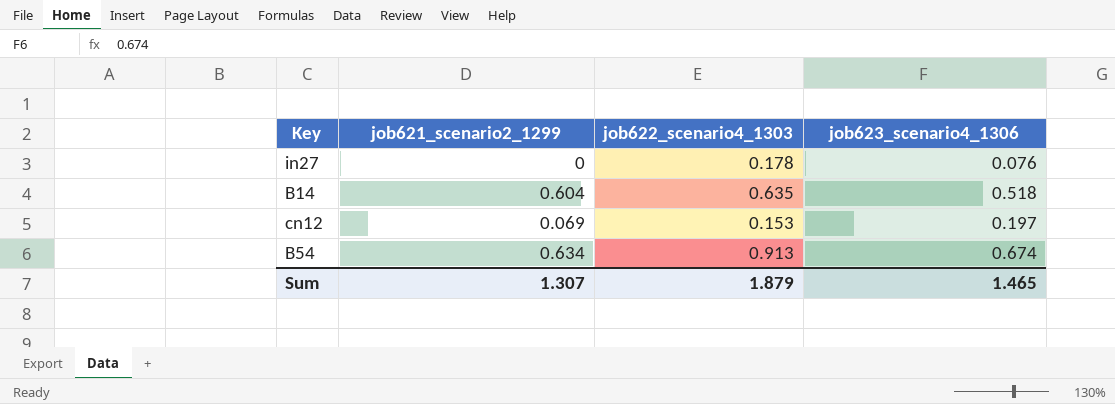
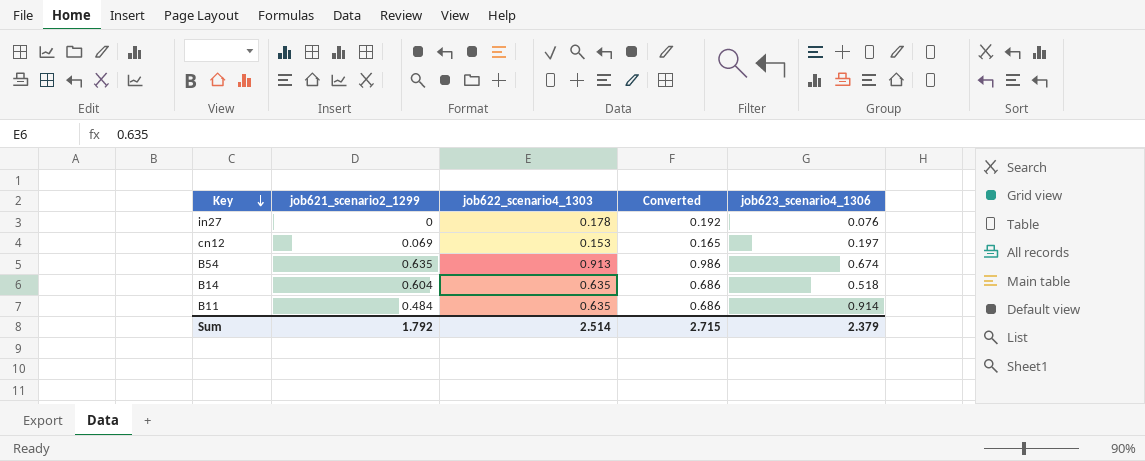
row order: none -> Key descending
column Converted | formula: none -> [job622_scenario4_1303] * 1.08
B54 | job621_scenario2_1299: 0.634 -> 0.635
row B11: none -> 0.484 | 0.635 | 0.686 | 0.914
Sum | job621_scenario2_1299: 1.307 -> 1.792
Sum | job622_scenario4_1303: 1.879 -> 2.514
Sum | job623_scenario4_1306: 1.465 -> 2.379

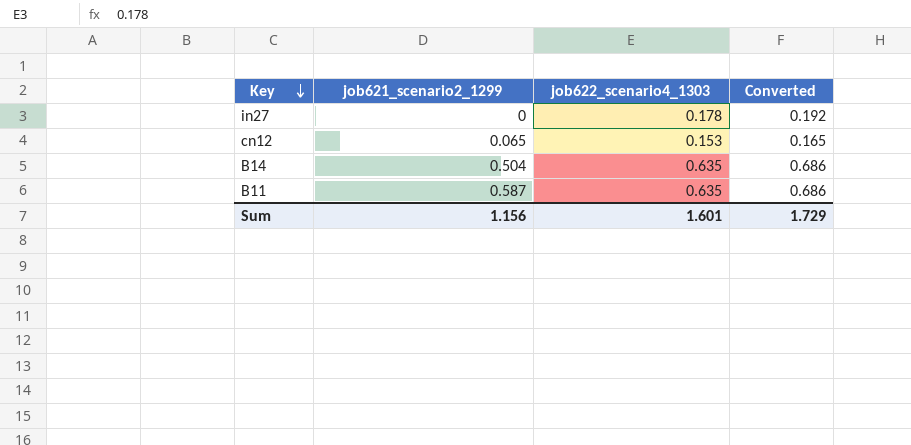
column job623_scenario4_1306 | position: 5 -> none
row B54: 0.635 | 0.913 | 0.986 | 0.674 -> none
cn12 | job621_scenario2_1299: 0.069 -> 0.065
B14 | job621_scenario2_1299: 0.604 -> 0.504
B11 | job621_scenario2_1299: 0.484 -> 0.587
Sum | job621_scenario2_1299: 1.792 -> 1.156
Sum | job622_scenario4_1303: 2.514 -> 1.601
Sum | Converted: 2.715 -> 1.729

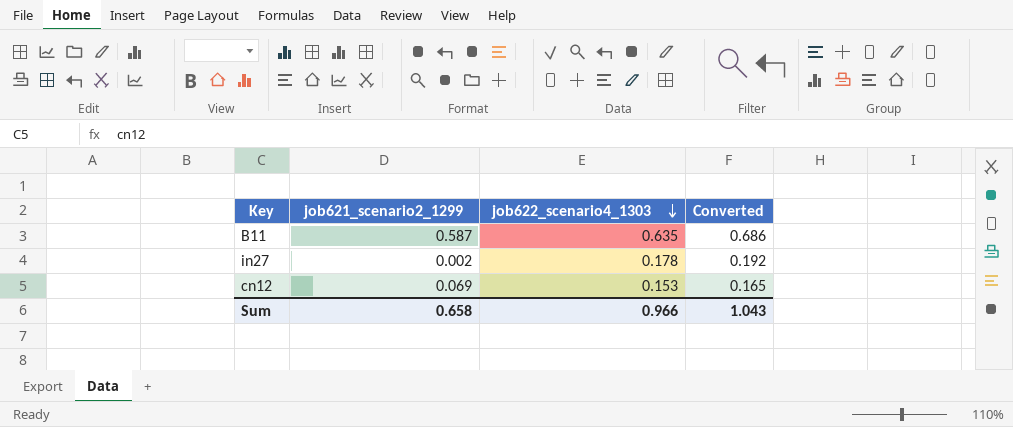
row order: Key descending -> job622_scenario4_1303 descending
row B14: 0.504 | 0.635 | 0.686 -> none
in27 | job621_scenario2_1299: 0 -> 0.002
cn12 | job621_scenario2_1299: 0.065 -> 0.069
Sum | job621_scenario2_1299: 1.156 -> 0.658
Sum | job622_scenario4_1303: 1.601 -> 0.966
Sum | Converted: 1.729 -> 1.043

